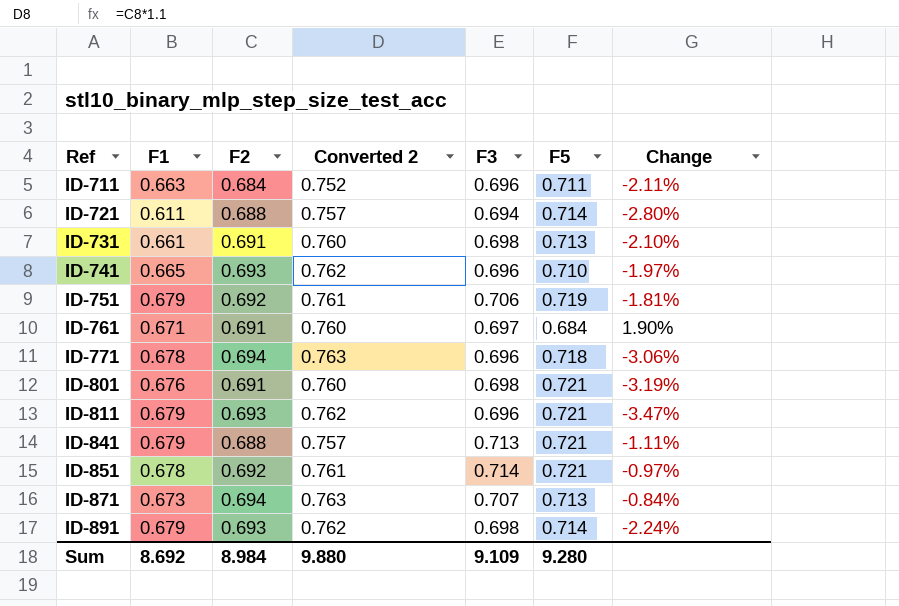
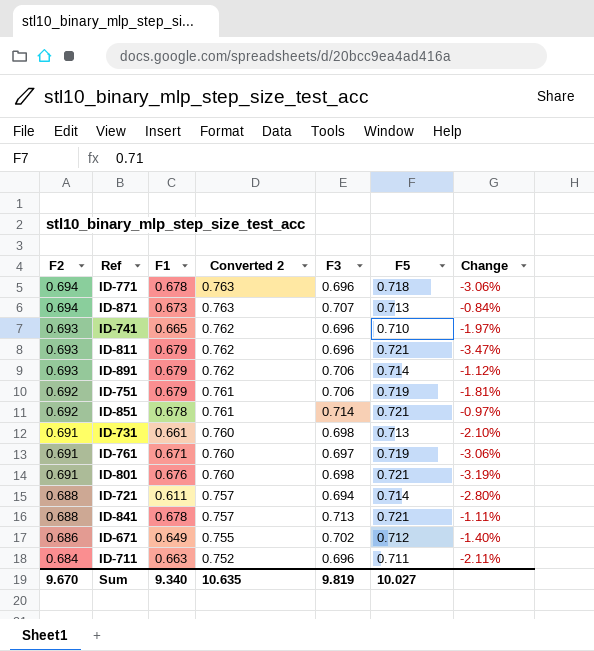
row order: Ref ascending -> F2 descending
column F2 | position: 3 -> 1
ID-891 | F3: 0.698 -> 0.706
ID-891 | Change: -2.24% -> -1.12%
ID-761 | F5: 0.684 -> 0.719
ID-761 | Change: 1.90% -> -3.06%
ID-841 | F1: 0.679 -> 0.678
row ID-671: none -> 0.686 | 0.649 | 0.755 | 0.702 | 0.712 | -1.40%
Sum | F2: 8.984 -> 9.670
Sum | F1: 8.692 -> 9.340
Sum | Converted 2: 9.880 -> 10.635
Sum | F3: 9.109 -> 9.819
Sum | F5: 9.280 -> 10.027

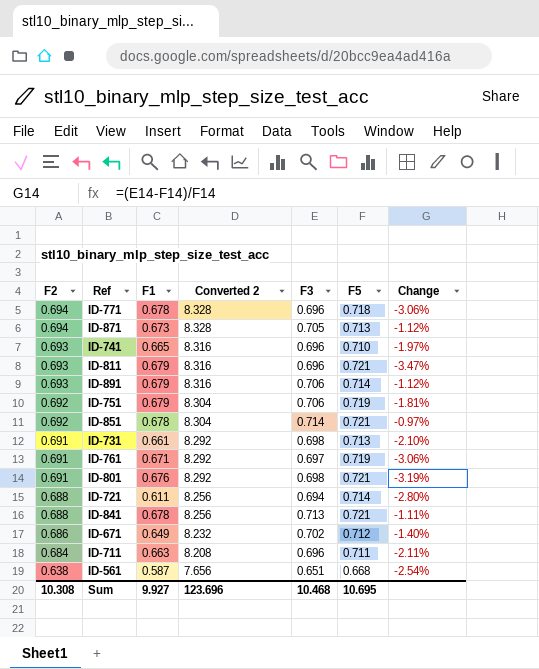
column Converted 2 | formula: [F2] * 1.1 -> [F2] * 12
ID-871 | F3: 0.707 -> 0.705
ID-871 | Change: -0.84% -> -1.12%
row ID-561: none -> 0.638 | 0.587 | 7.656 | 0.651 | 0.668 | -2.54%
Sum | F2: 9.670 -> 10.308
Sum | F1: 9.340 -> 9.927
Sum | Converted 2: 10.635 -> 123.696
Sum | F3: 9.819 -> 10.468
Sum | F5: 10.027 -> 10.695

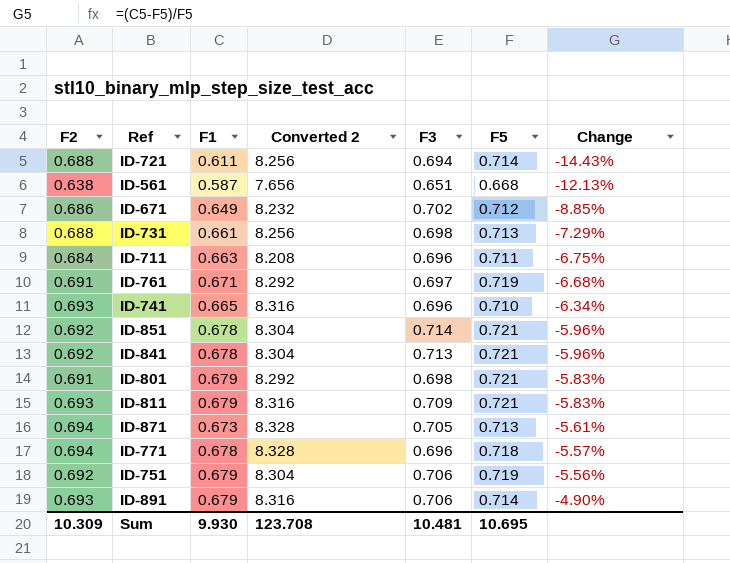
row order: F2 descending -> Change ascending
column Change | formula: ([F3] - [F5]) / [F5] -> ([F1] - [F5]) / [F5]
ID-731 | F2: 0.691 -> 0.688
ID-731 | Converted 2: 8.292 -> 8.256
ID-841 | F2: 0.688 -> 0.692
ID-841 | Converted 2: 8.256 -> 8.304
ID-801 | F1: 0.676 -> 0.679
ID-811 | F3: 0.696 -> 0.709
Sum | F2: 10.308 -> 10.309
Sum | F1: 9.927 -> 9.930
Sum | Converted 2: 123.696 -> 123.708
Sum | F3: 10.468 -> 10.481

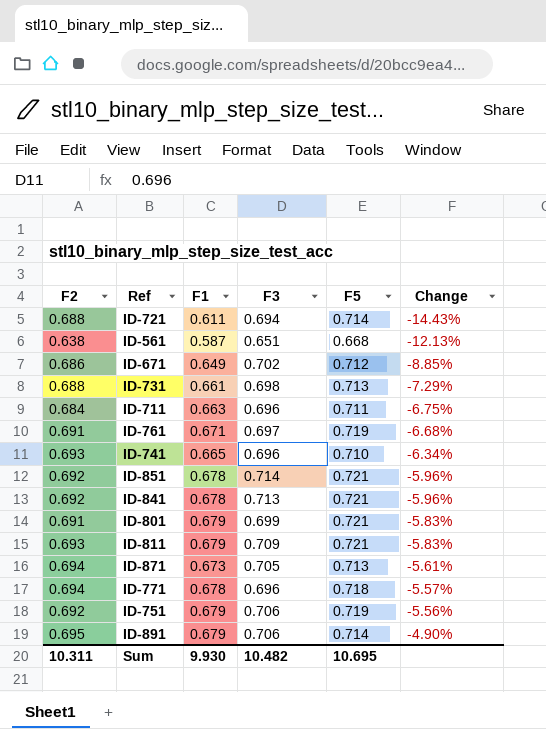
column Converted 2 | formula: [F2] * 12 -> none
ID-801 | F3: 0.698 -> 0.699
ID-891 | F2: 0.693 -> 0.695
Sum | F2: 10.309 -> 10.311
Sum | F3: 10.481 -> 10.482

